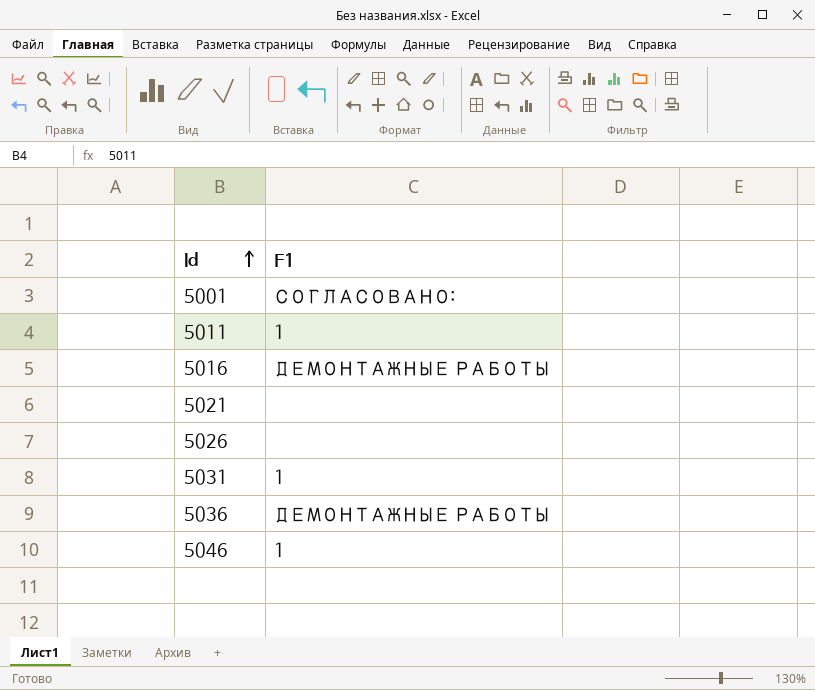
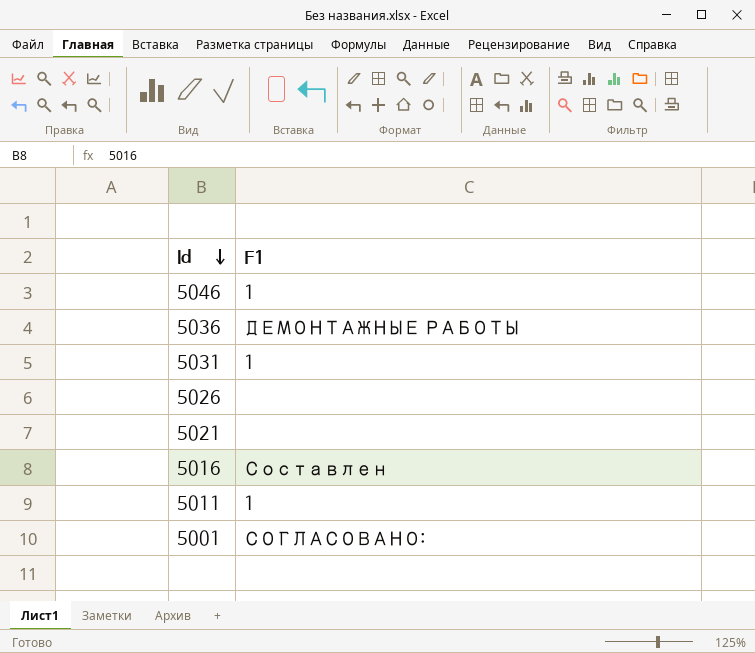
row order: Id ascending -> Id descending
5016 | F1: ДЕМОНТАЖНЫЕ РАБОТЫ -> Составлен

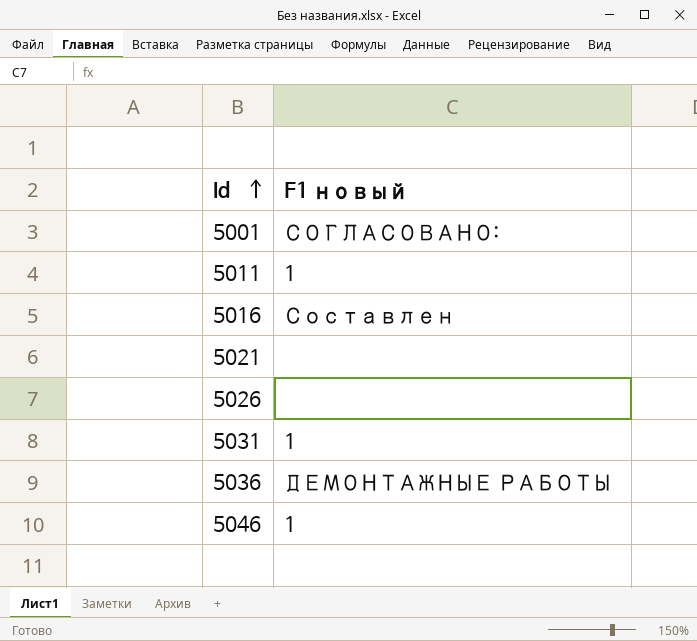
row order: Id descending -> Id ascending
column name: F1 -> F1 новый

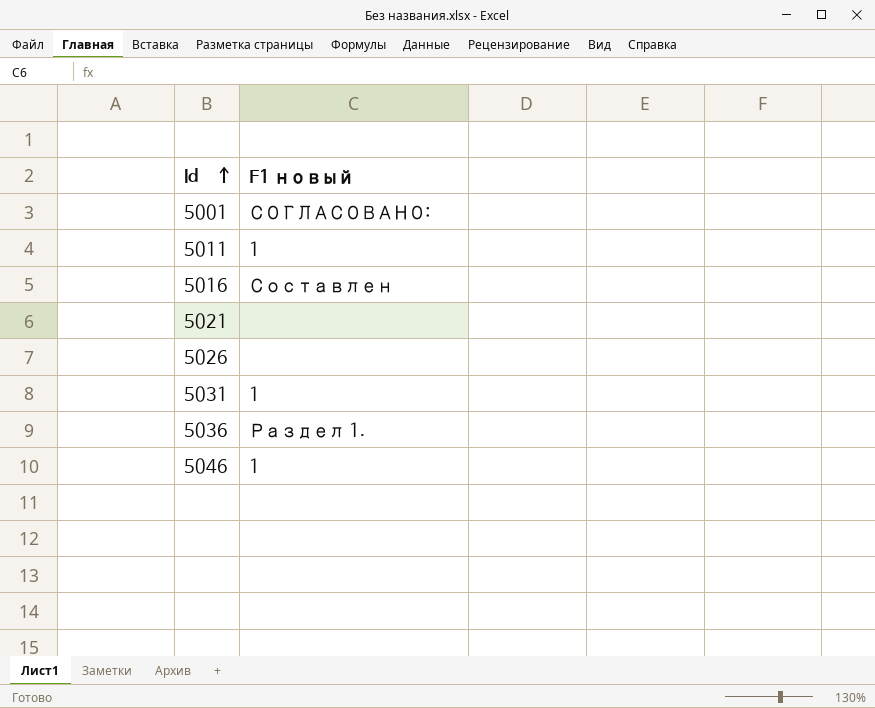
5036 | F1 новый: ДЕМОНТАЖНЫЕ РАБОТЫ -> Раздел 1.

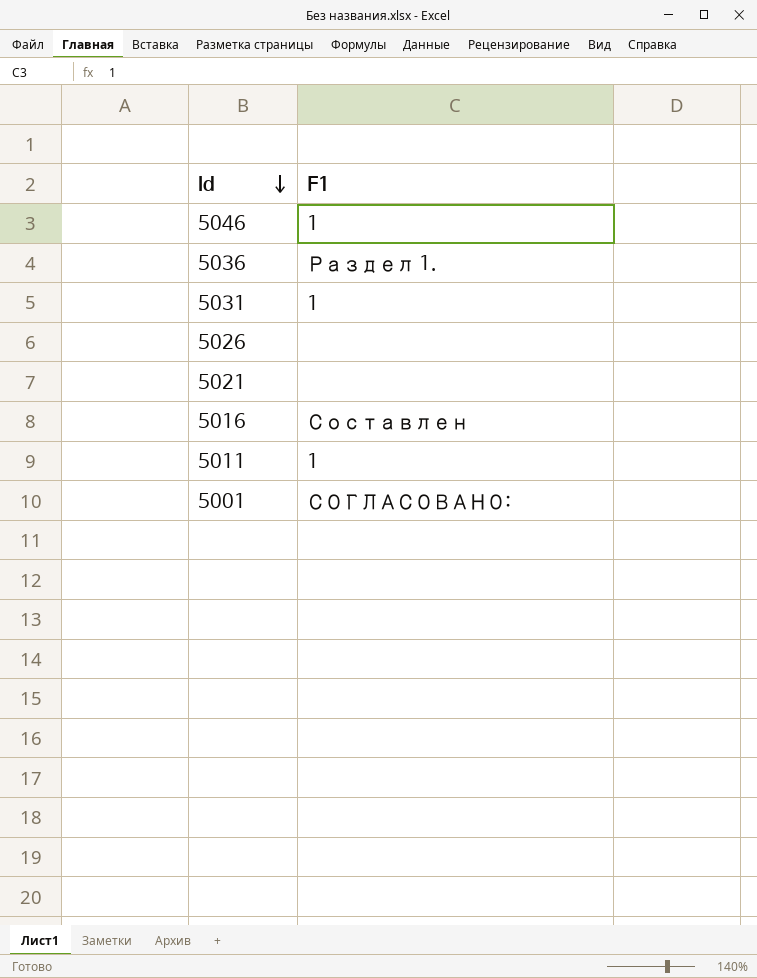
row order: Id ascending -> Id descending
column name: F1 новый -> F1

